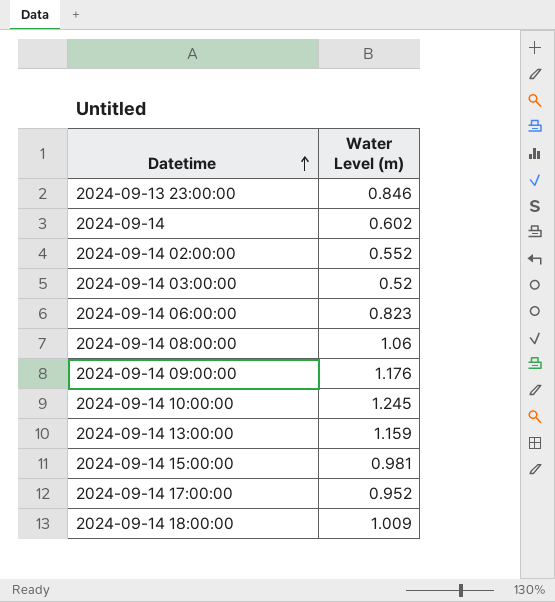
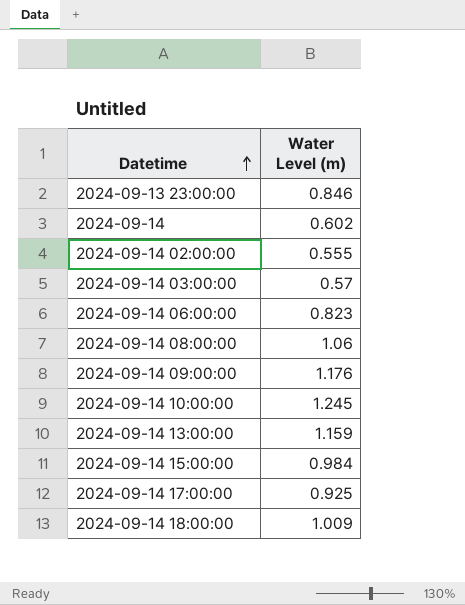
2024-09-14 02:00:00 | Water Level (m): 0.552 -> 0.555
2024-09-14 03:00:00 | Water Level (m): 0.52 -> 0.57
2024-09-14 15:00:00 | Water Level (m): 0.981 -> 0.984
2024-09-14 17:00:00 | Water Level (m): 0.952 -> 0.925

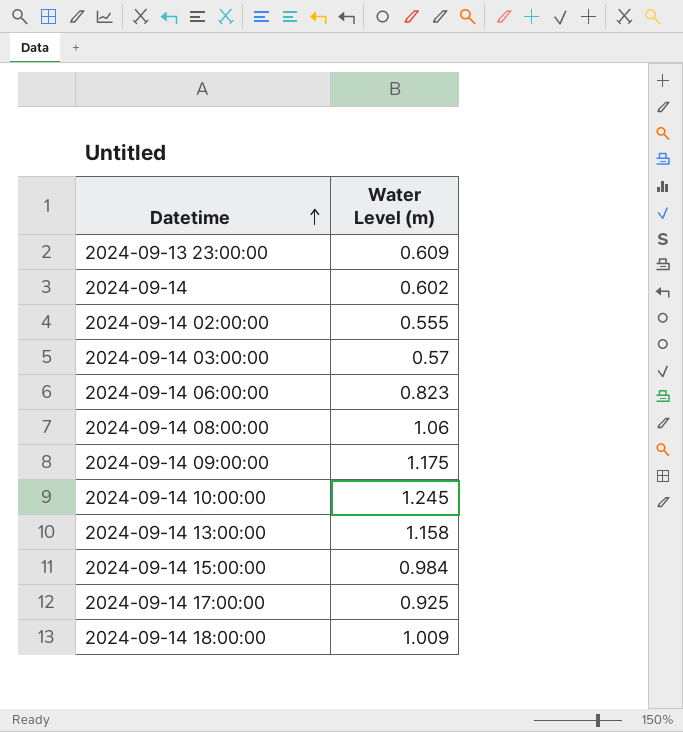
2024-09-13 23:00:00 | Water Level (m): 0.846 -> 0.609
2024-09-14 09:00:00 | Water Level (m): 1.176 -> 1.175
2024-09-14 13:00:00 | Water Level (m): 1.159 -> 1.158

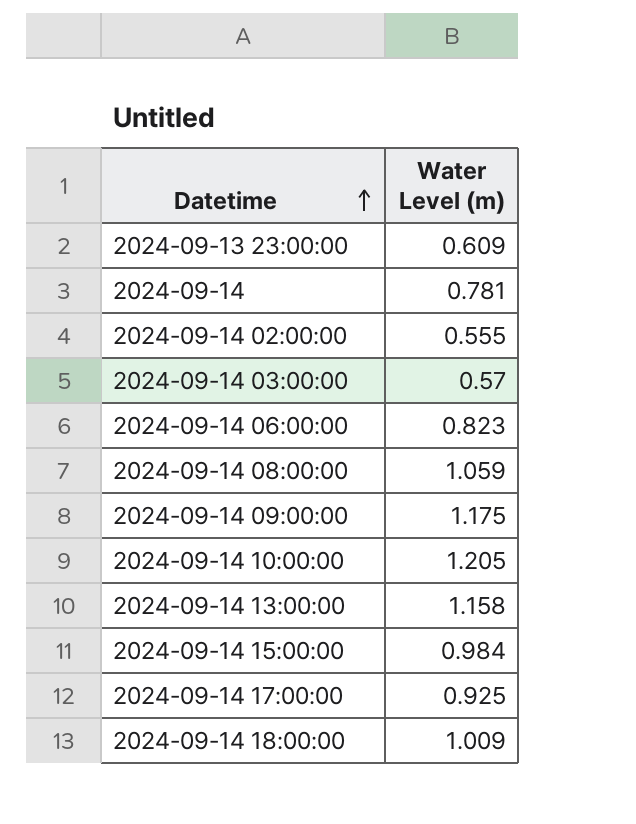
2024-09-14 | Water Level (m): 0.602 -> 0.781
2024-09-14 08:00:00 | Water Level (m): 1.06 -> 1.059
2024-09-14 10:00:00 | Water Level (m): 1.245 -> 1.205

